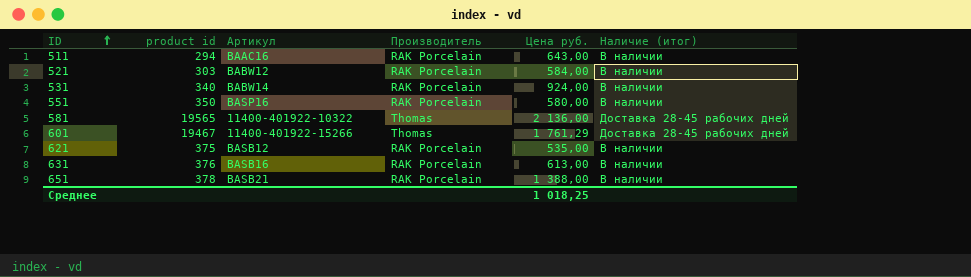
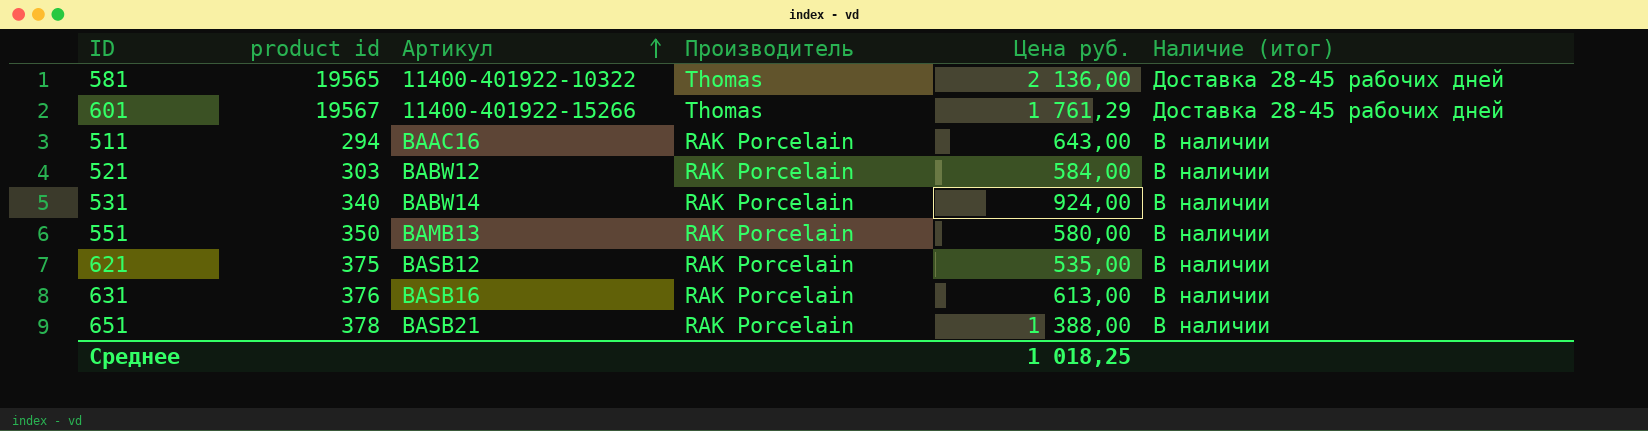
row order: ID ascending -> Артикул ascending
601 | product id: 19467 -> 19567
551 | Артикул: BASP16 -> BAMB13

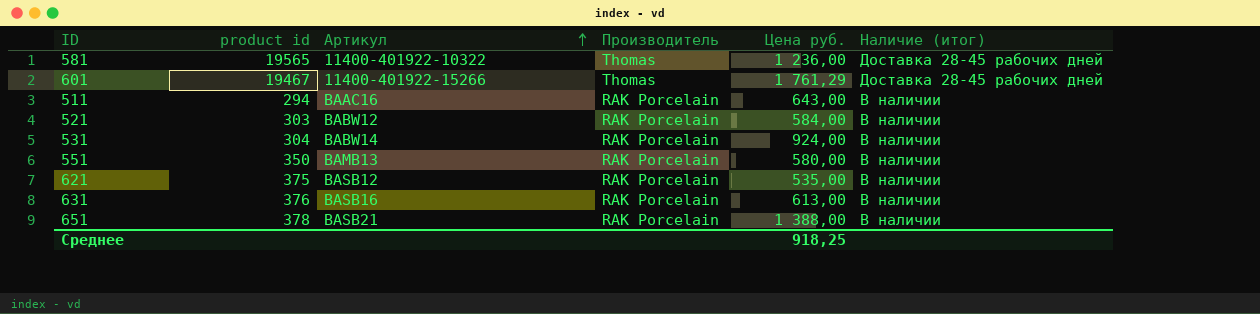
581 | Цена руб.: 2 136,00 -> 1 236,00
601 | product id: 19567 -> 19467
531 | product id: 340 -> 304
Среднее | Цена руб.: 1 018,25 -> 918,25

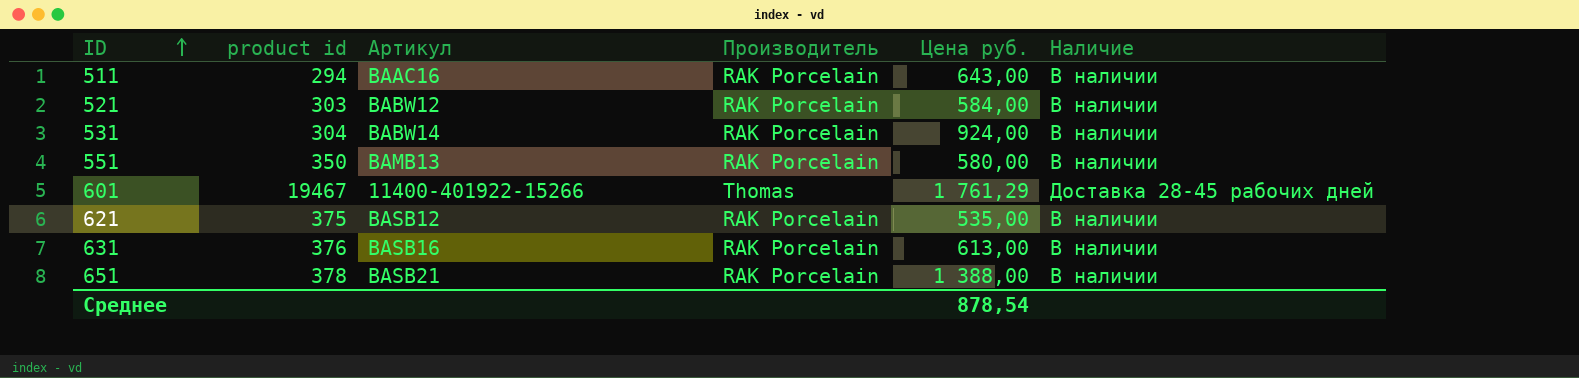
row order: Артикул ascending -> ID ascending
column name: Наличие (итог) -> Наличие
row 581: 19565 | 11400-401922-10322 | Thomas | 1 236,00 | Доставка 28-45 рабочих дней -> none
Среднее | Цена руб.: 918,25 -> 878,54

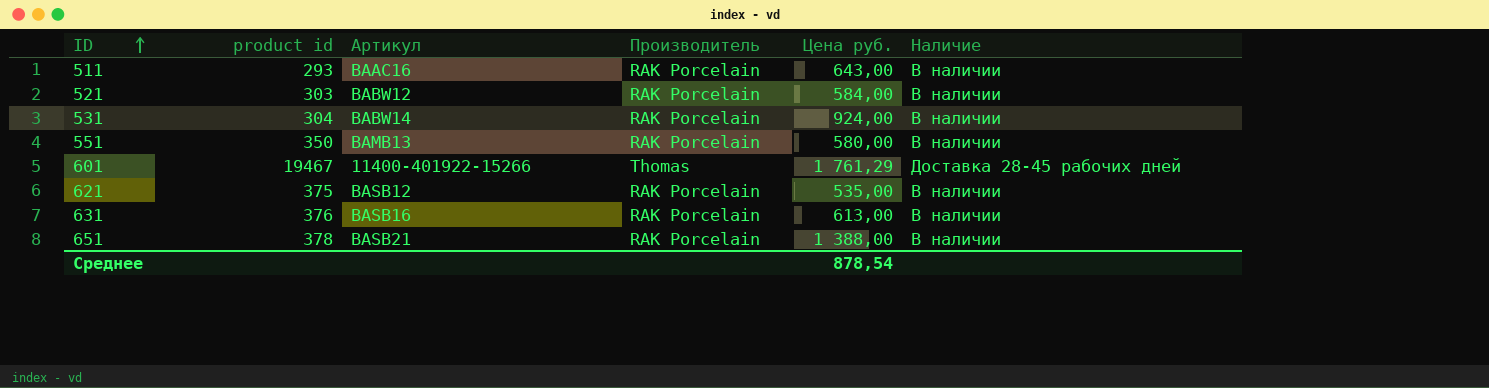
511 | product id: 294 -> 293

